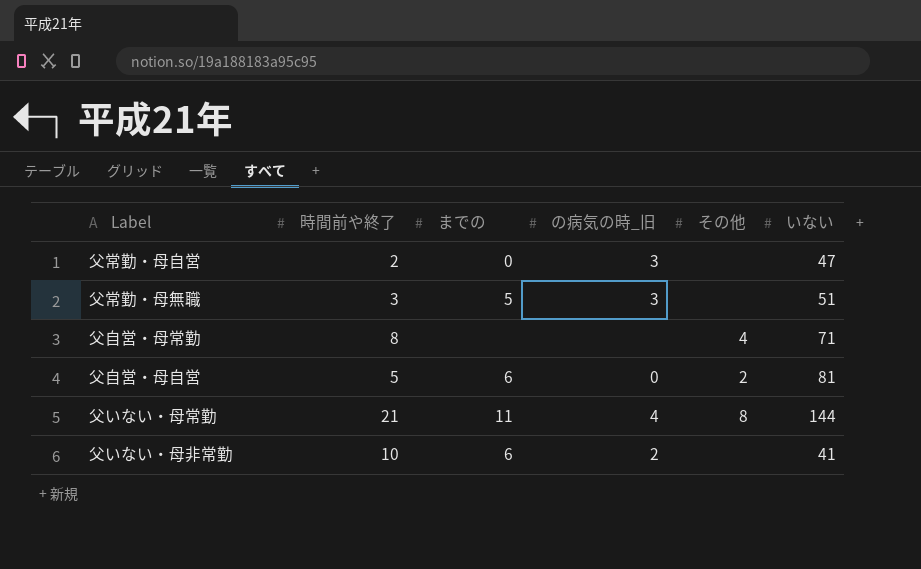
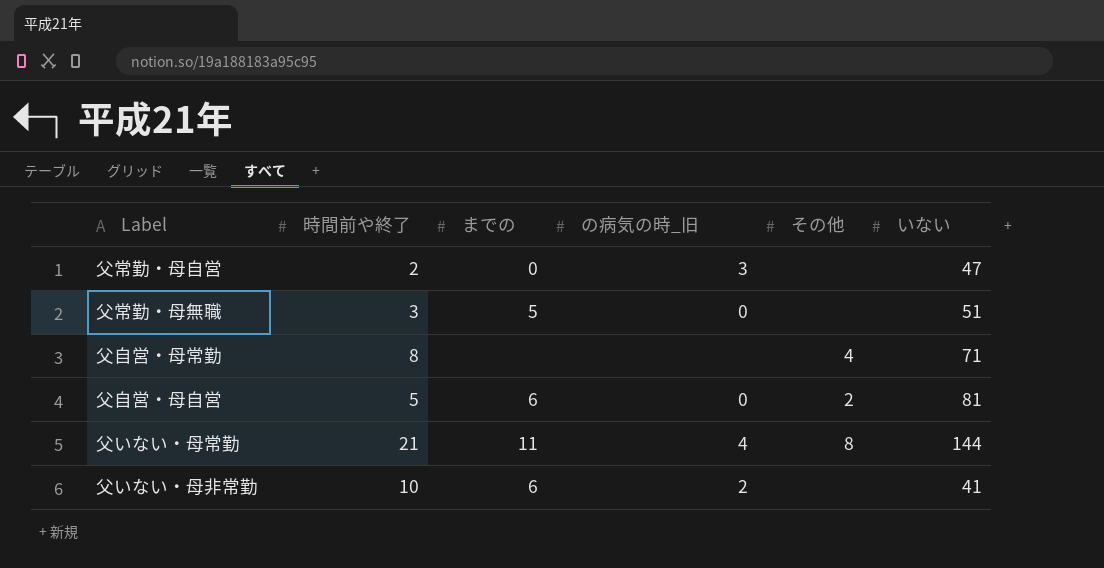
父常勤・母無職 | の病気の時_旧: 3 -> 0

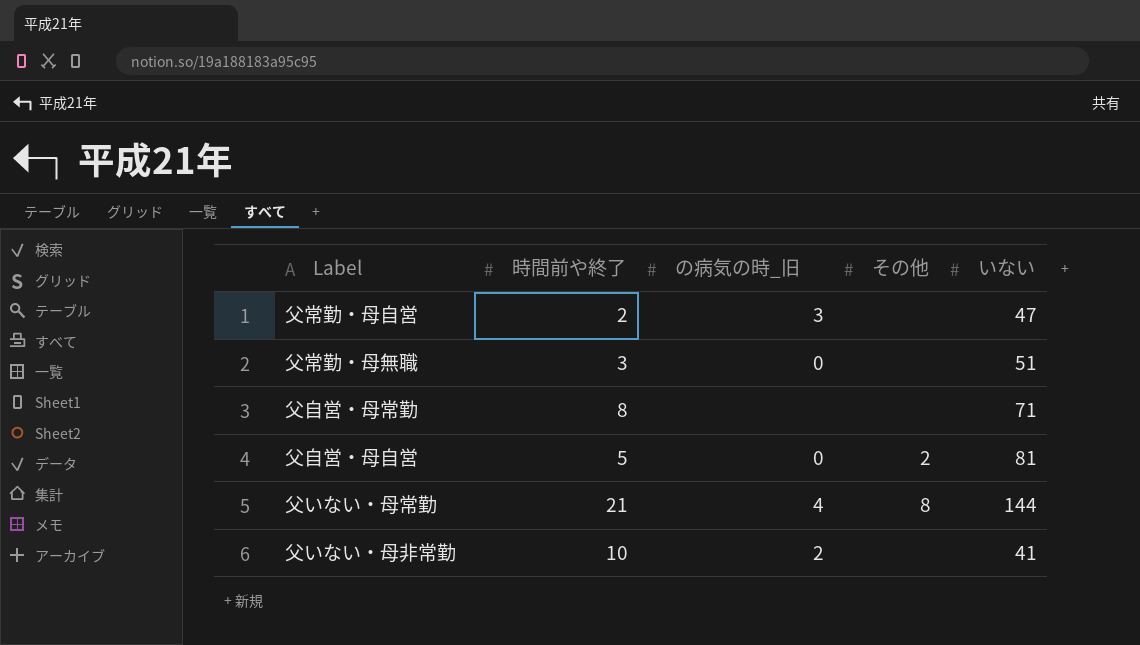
column までの | position: 3 -> none
父自営・母常勤 | その他: 4 -> none

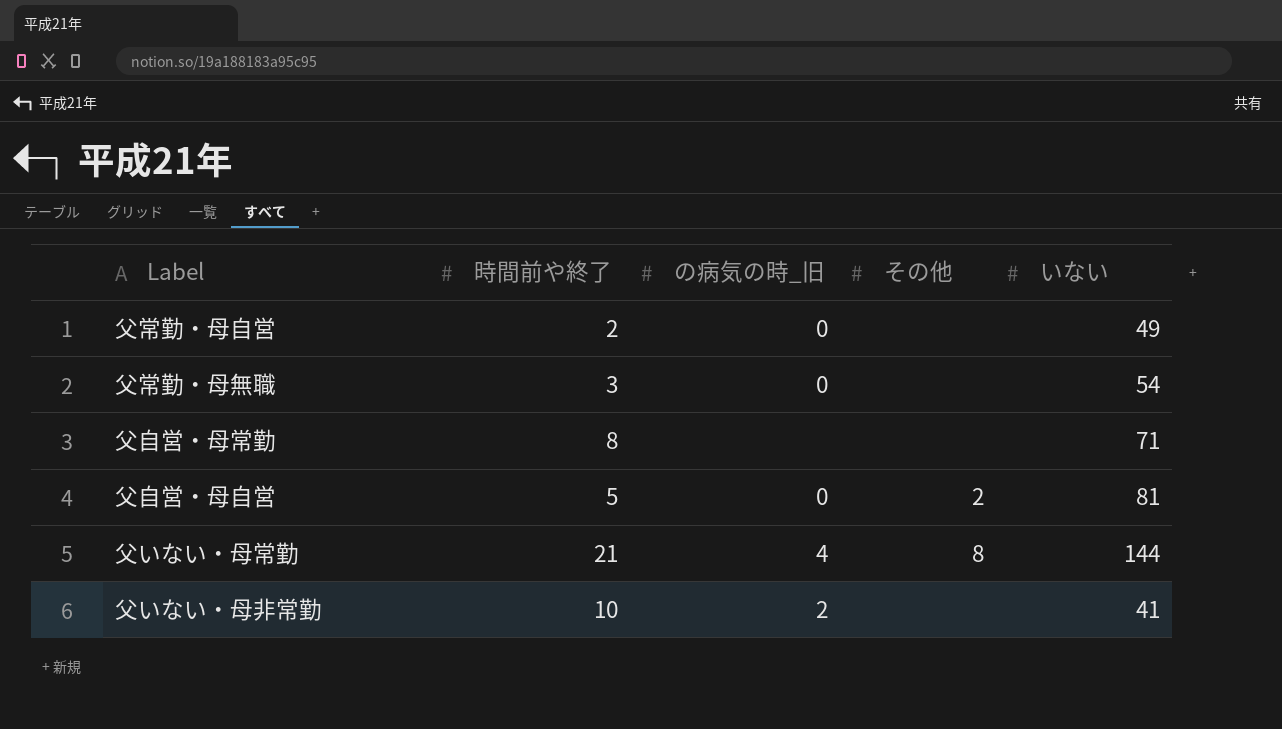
父常勤・母自営 | の病気の時_旧: 3 -> 0
父常勤・母自営 | いない: 47 -> 49
父常勤・母無職 | いない: 51 -> 54

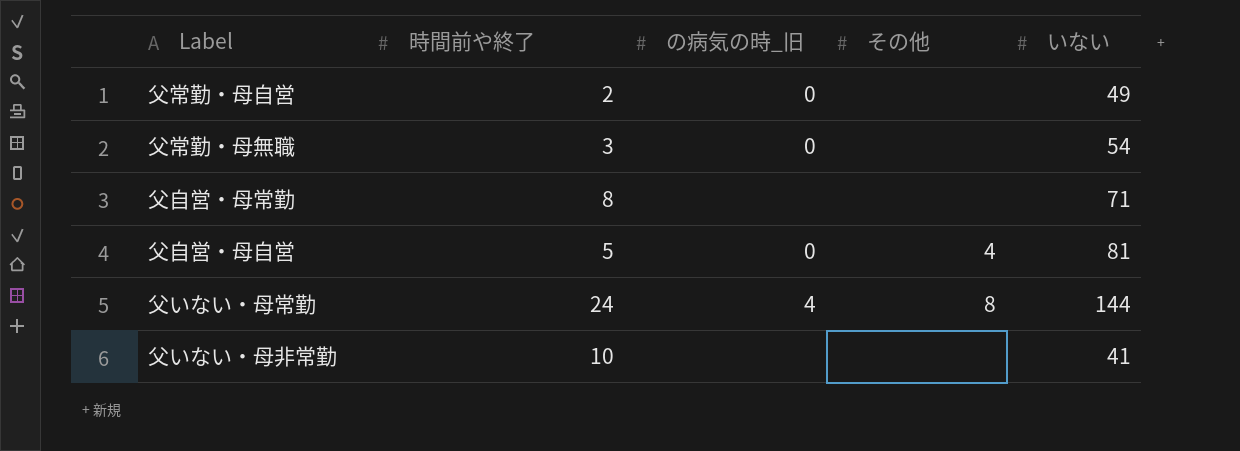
父自営・母自営 | その他: 2 -> 4
父いない・母常勤 | 時間前や終了: 21 -> 24
父いない・母非常勤 | の病気の時_旧: 2 -> none

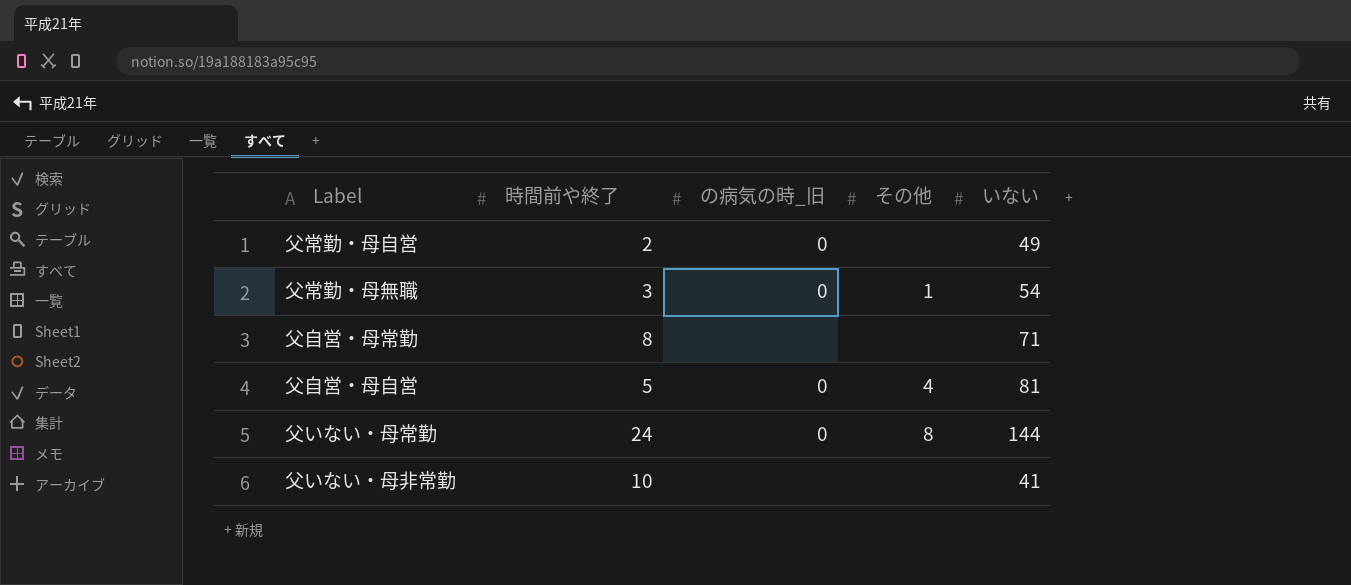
父常勤・母無職 | その他: none -> 1
父いない・母常勤 | の病気の時_旧: 4 -> 0

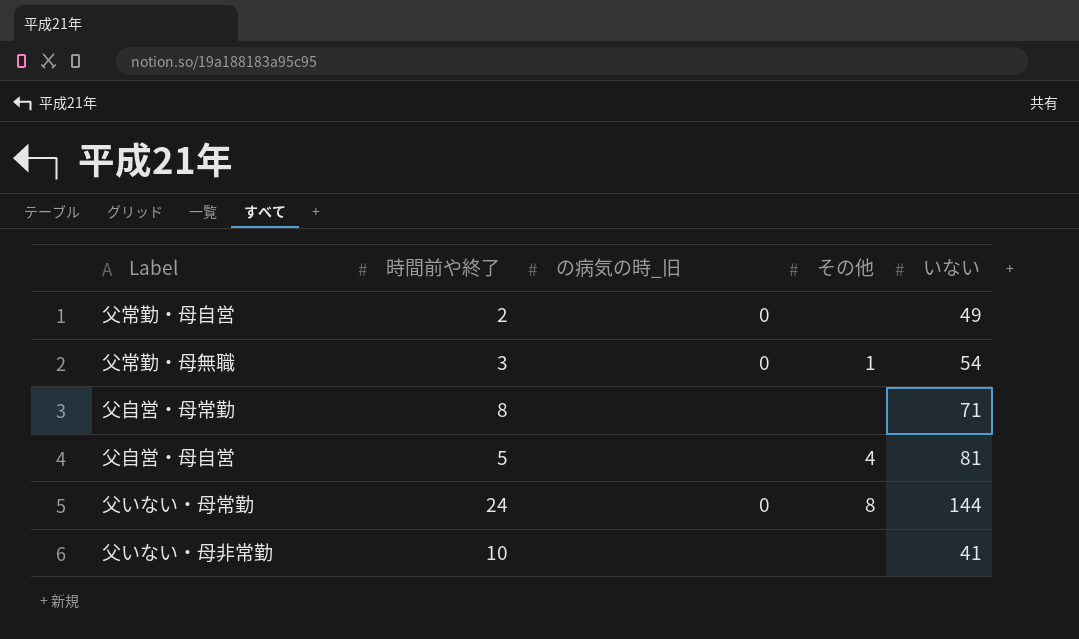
父自営・母自営 | の病気の時_旧: 0 -> none

